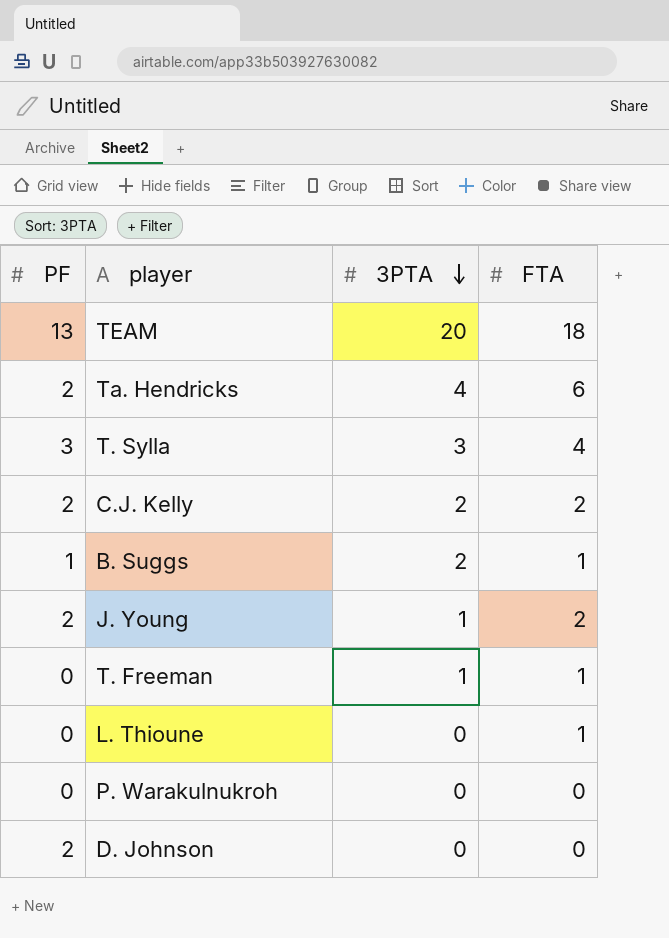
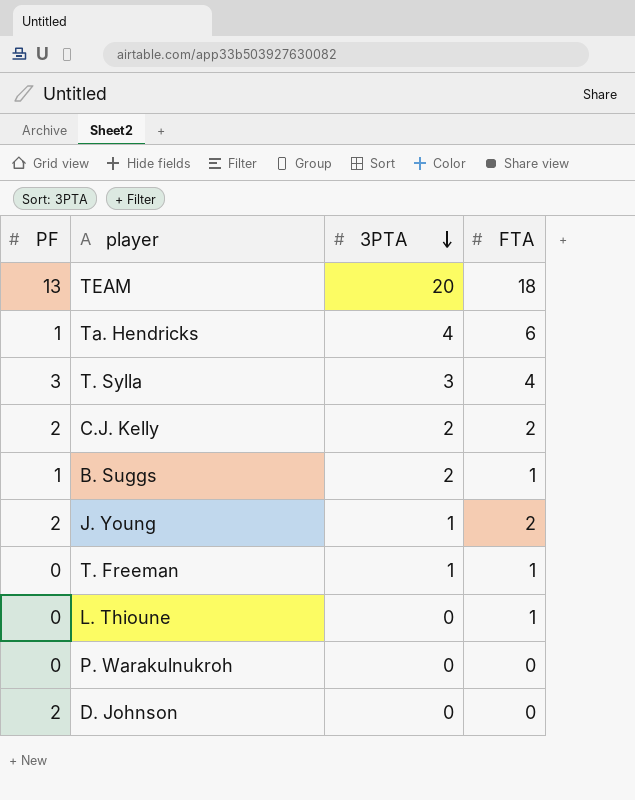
Ta. Hendricks | PF: 2 -> 1

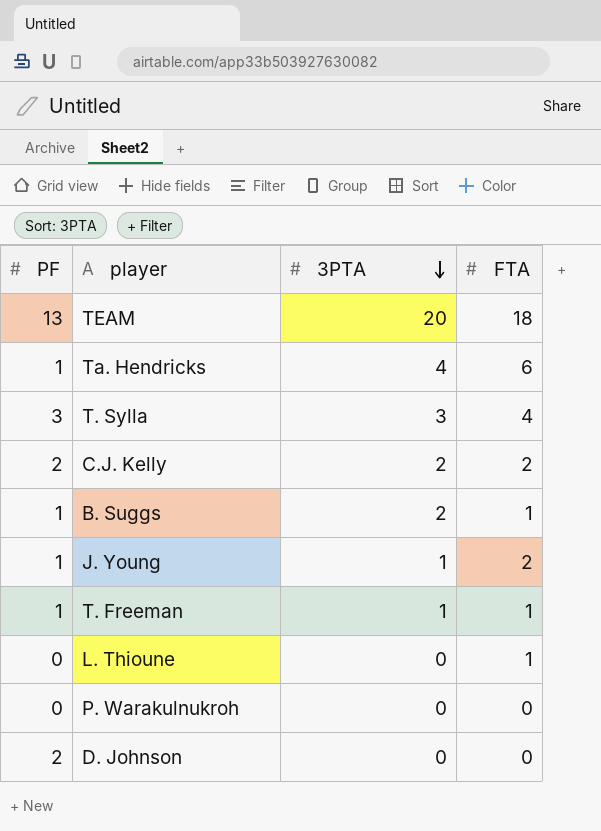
J. Young | PF: 2 -> 1
T. Freeman | PF: 0 -> 1

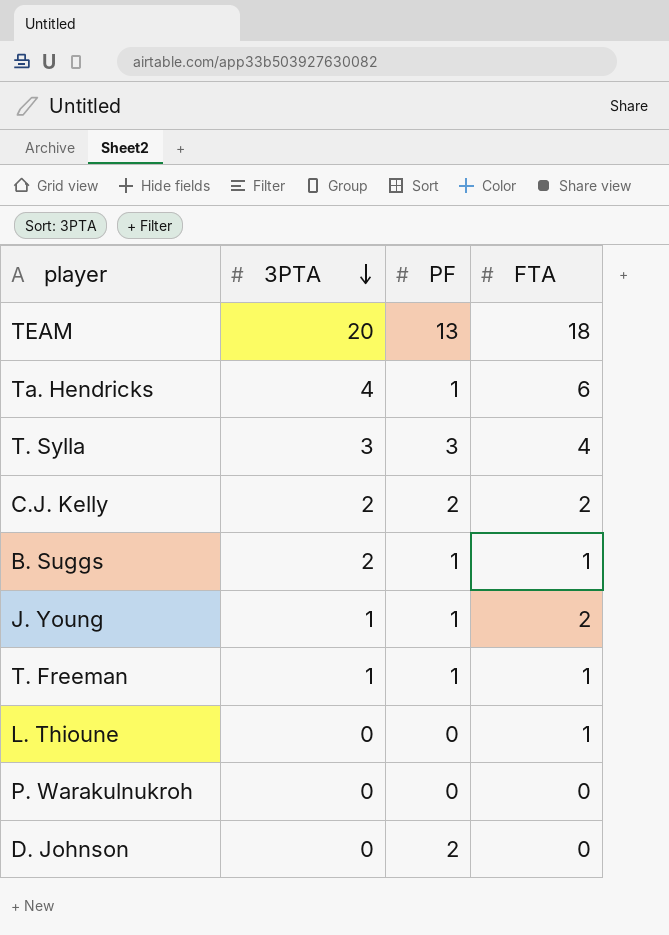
column PF | position: 1 -> 3

